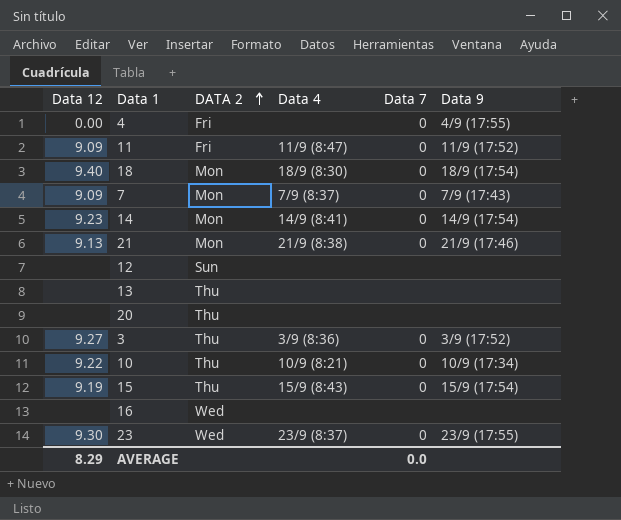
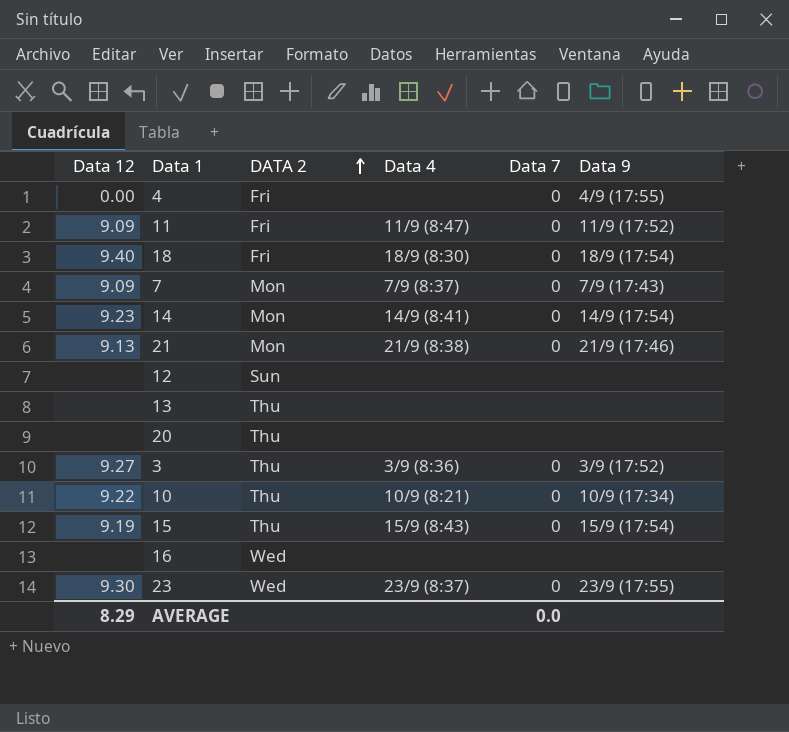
18 | DATA 2: Mon -> Fri

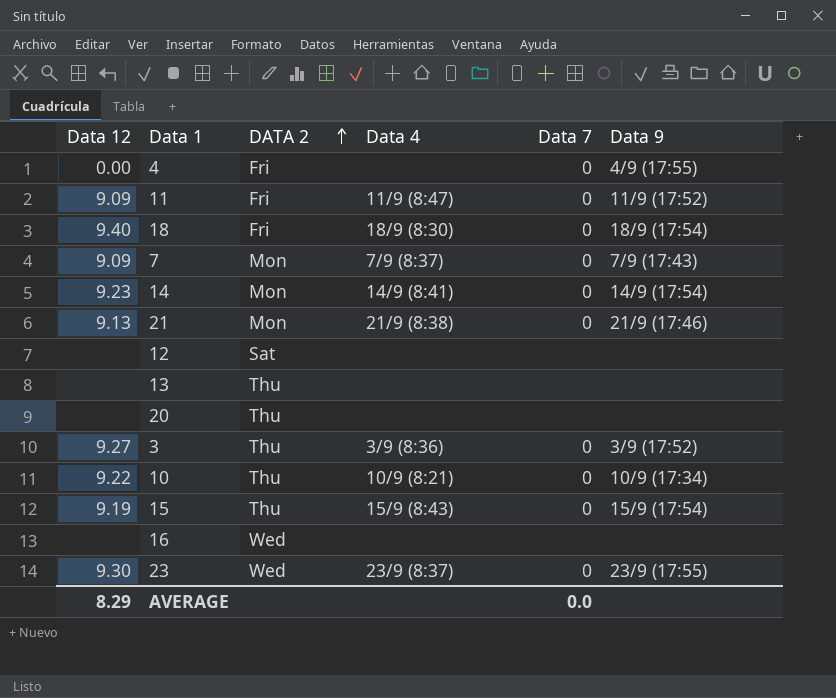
12 | DATA 2: Sun -> Sat

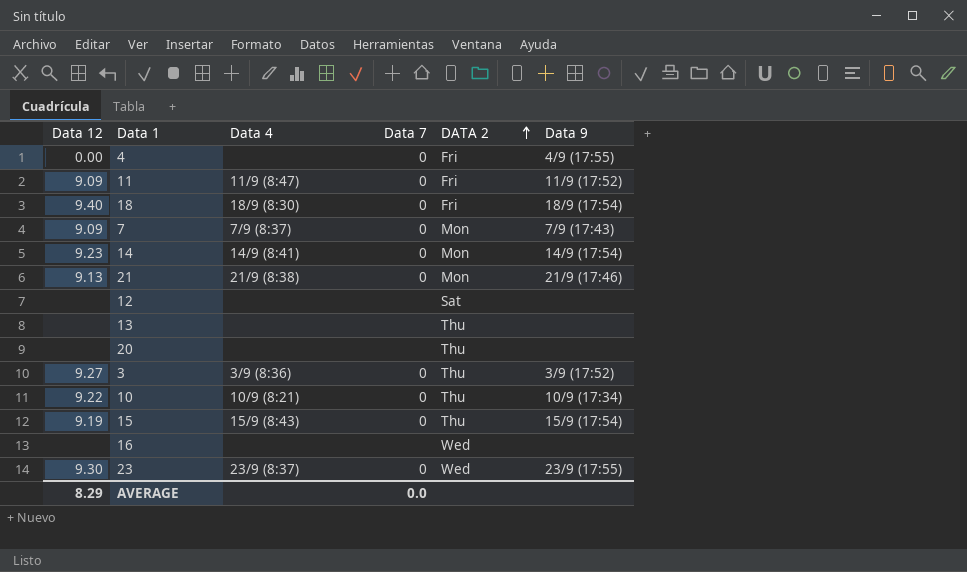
column DATA 2 | position: 3 -> 5

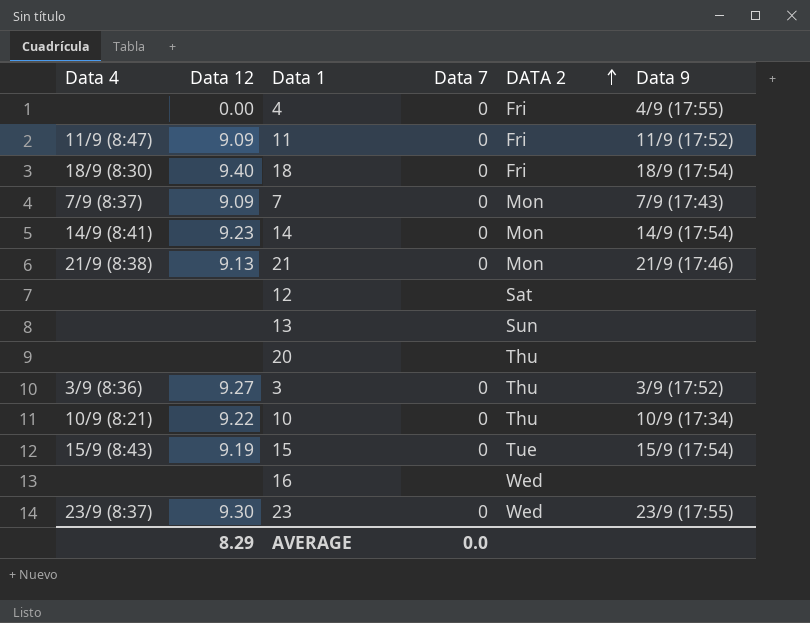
column Data 4 | position: 3 -> 1
13 | DATA 2: Thu -> Sun
15 | DATA 2: Thu -> Tue

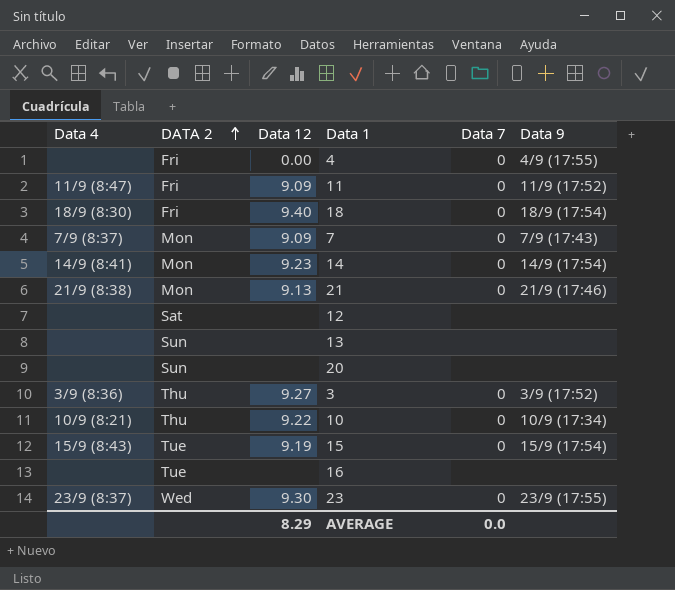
column DATA 2 | position: 5 -> 2
20 | DATA 2: Thu -> Sun
16 | DATA 2: Wed -> Tue

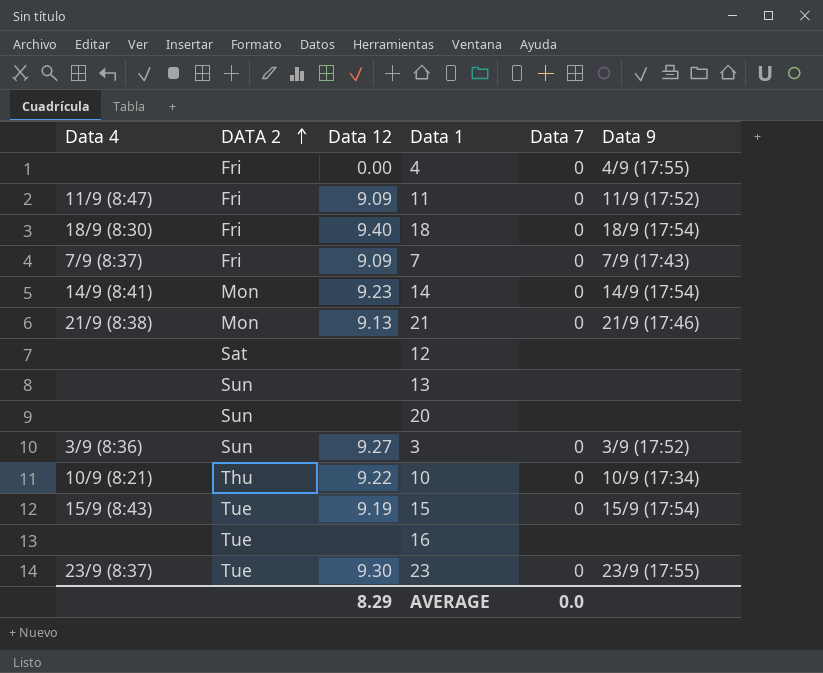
7 | DATA 2: Mon -> Fri
3 | DATA 2: Thu -> Sun
23 | DATA 2: Wed -> Tue

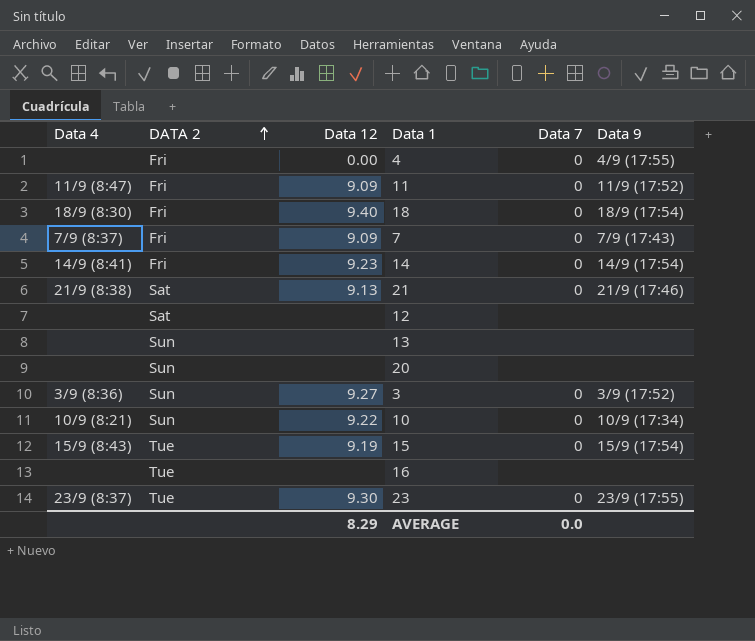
14 | DATA 2: Mon -> Fri
21 | DATA 2: Mon -> Sat
10 | DATA 2: Thu -> Sun

